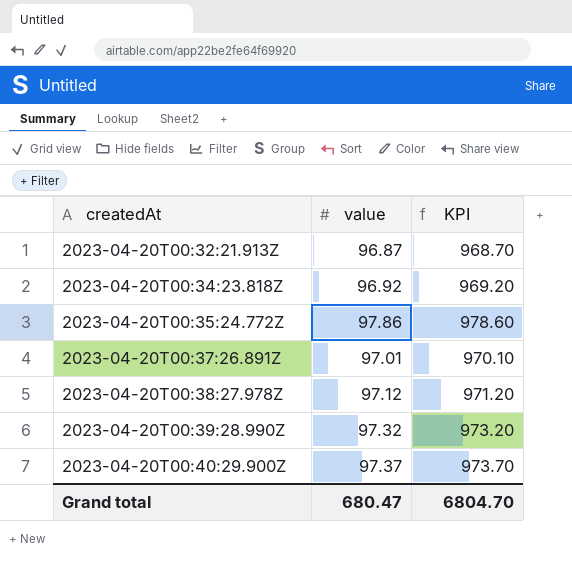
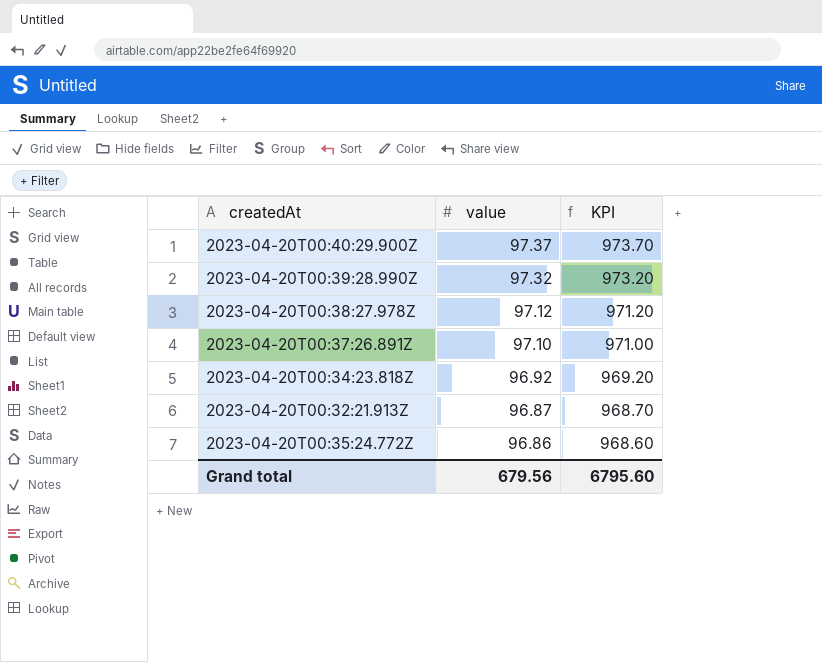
row order: createdAt ascending -> value descending
2023-04-20T00:37:26.891Z | value: 97.01 -> 97.10
2023-04-20T00:37:26.891Z | KPI: 970.10 -> 971.00
2023-04-20T00:35:24.772Z | value: 97.86 -> 96.86
2023-04-20T00:35:24.772Z | KPI: 978.60 -> 968.60
Grand total | value: 680.47 -> 679.56
Grand total | KPI: 6804.70 -> 6795.60

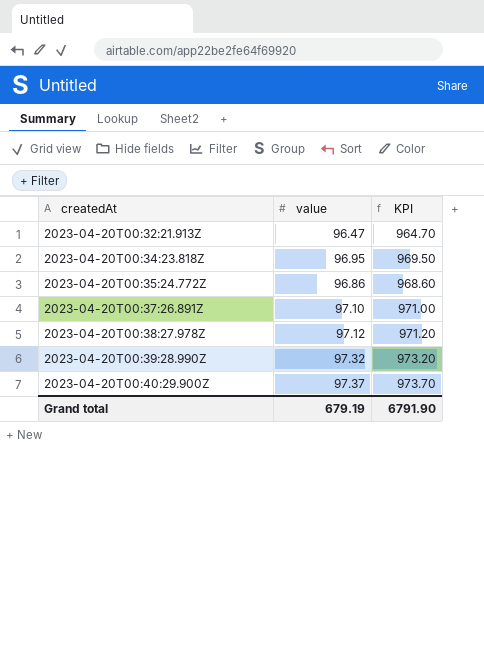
row order: value descending -> createdAt ascending
2023-04-20T00:32:21.913Z | value: 96.87 -> 96.47
2023-04-20T00:32:21.913Z | KPI: 968.70 -> 964.70
2023-04-20T00:34:23.818Z | value: 96.92 -> 96.95
2023-04-20T00:34:23.818Z | KPI: 969.20 -> 969.50
Grand total | value: 679.56 -> 679.19
Grand total | KPI: 6795.60 -> 6791.90

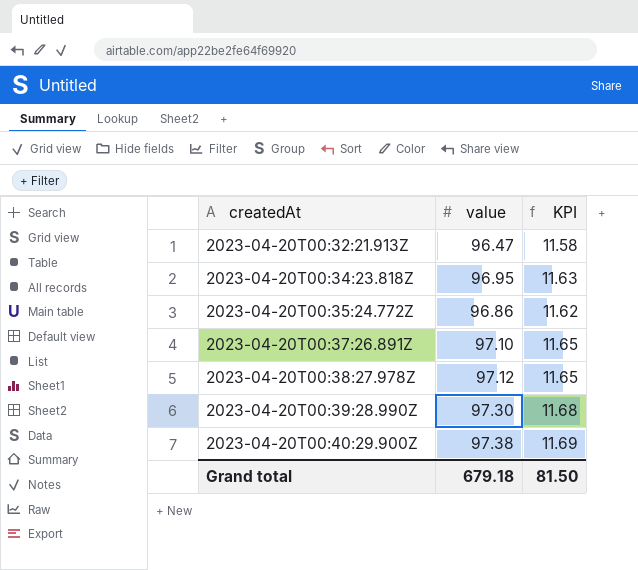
column KPI | formula: [value] * 10 -> [value] * 0.12
2023-04-20T00:39:28.990Z | value: 97.32 -> 97.30
2023-04-20T00:40:29.900Z | value: 97.37 -> 97.38
Grand total | value: 679.19 -> 679.18
Grand total | KPI: 6791.90 -> 81.50

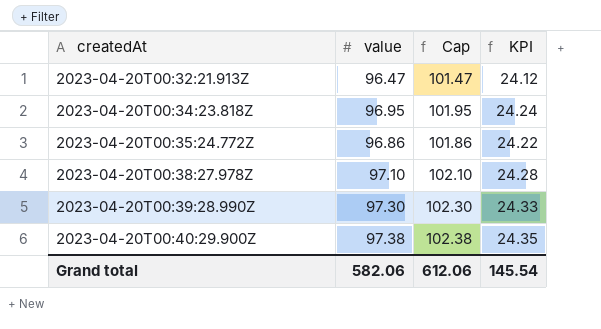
column Cap | formula: none -> [value] + 5
column KPI | formula: [value] * 0.12 -> [value] * 0.25
row 2023-04-20T00:37:26.891Z: 97.10 | 11.65 -> none
2023-04-20T00:38:27.978Z | value: 97.12 -> 97.10
Grand total | value: 679.18 -> 582.06
Grand total | KPI: 81.50 -> 145.54

